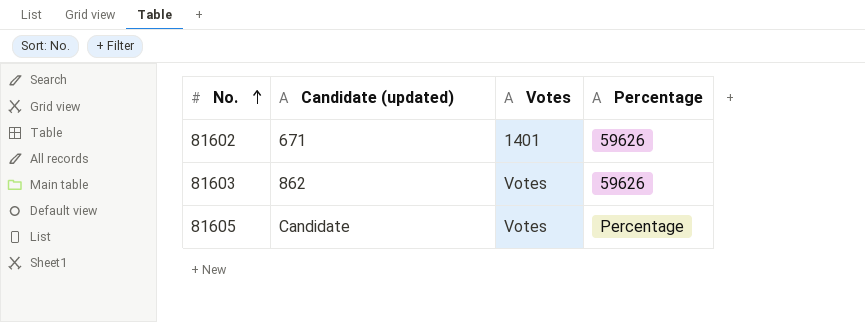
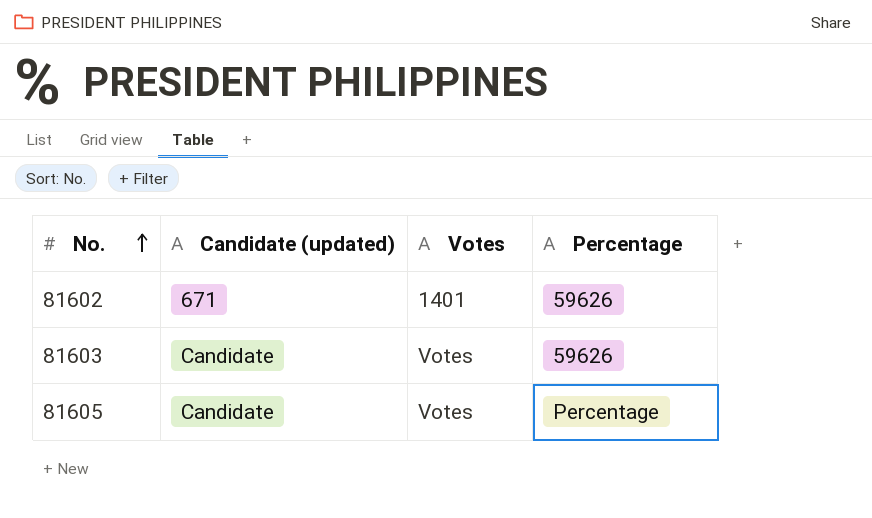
81603 | Candidate (updated): 862 -> Candidate

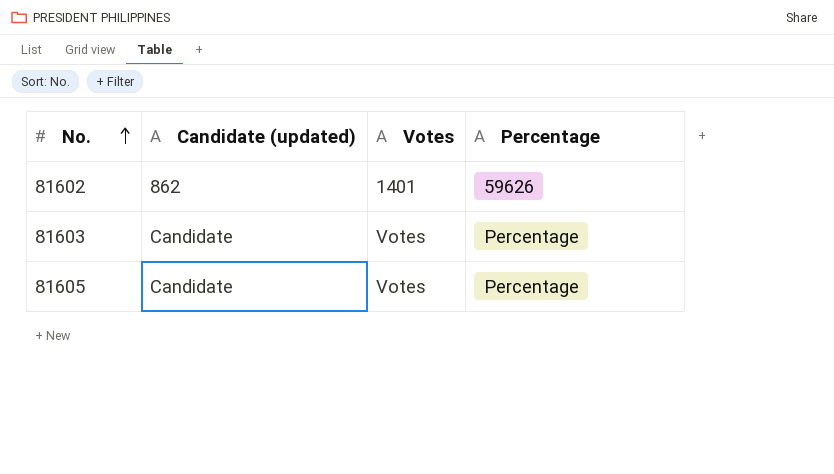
81602 | Candidate (updated): 671 -> 862
81603 | Percentage: 59626 -> Percentage

